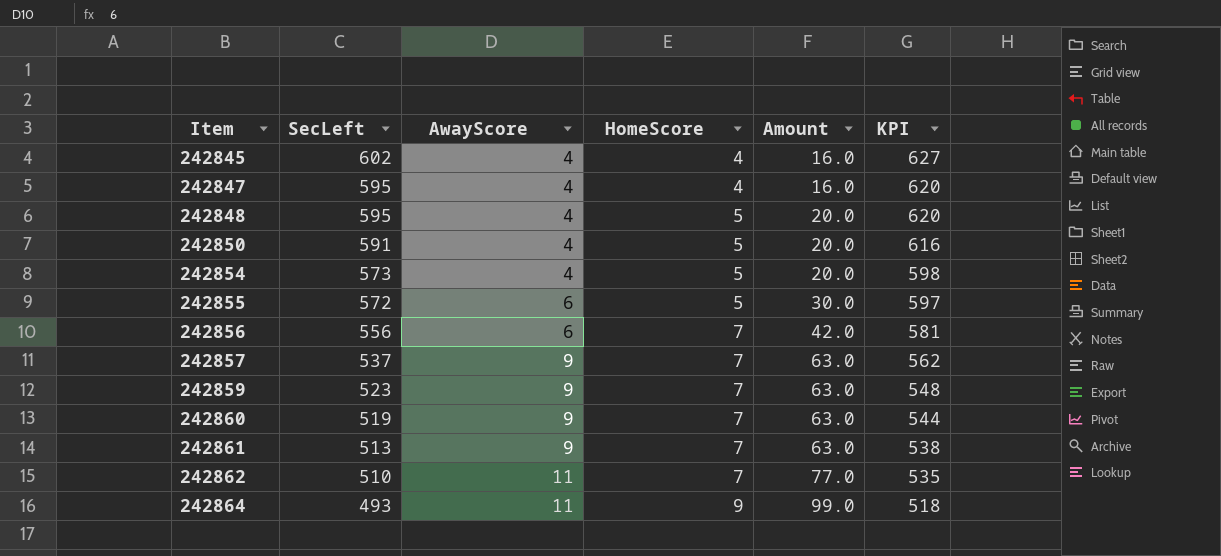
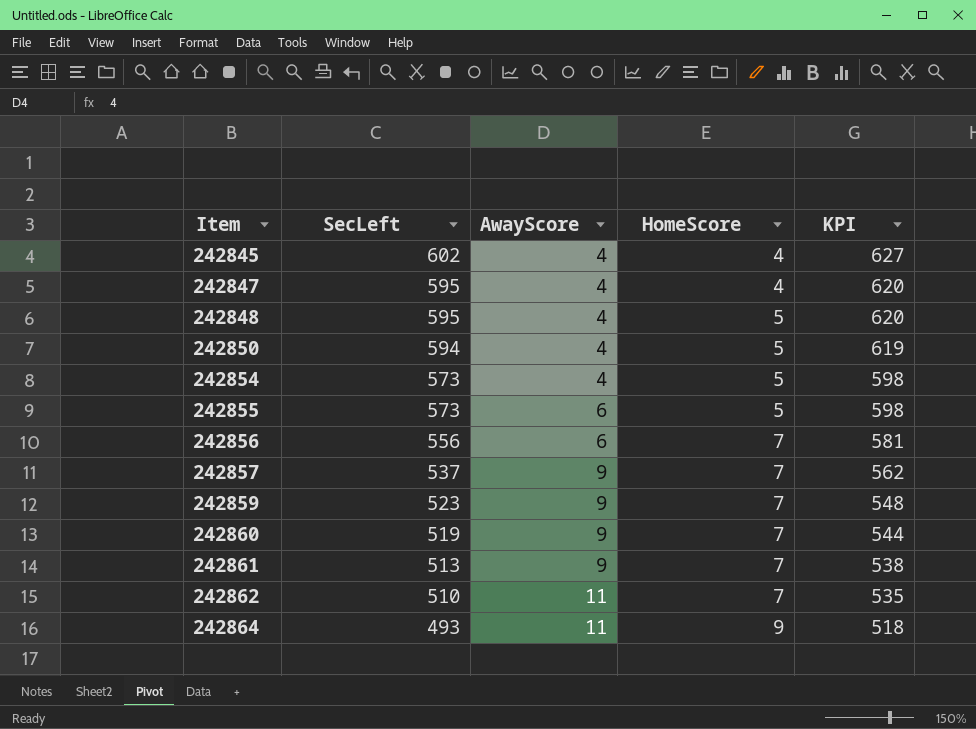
column Amount | formula: [AwayScore] * [HomeScore] -> none
242850 | SecLeft: 591 -> 594
242850 | KPI: 616 -> 619
242855 | SecLeft: 572 -> 573
242855 | KPI: 597 -> 598

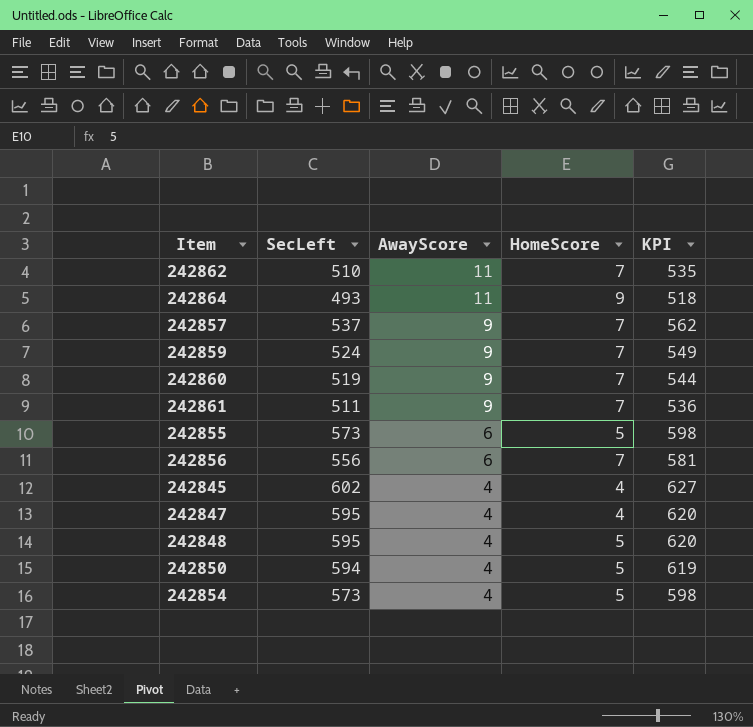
row order: Item ascending -> AwayScore descending
242859 | SecLeft: 523 -> 524
242859 | KPI: 548 -> 549
242861 | SecLeft: 513 -> 511
242861 | KPI: 538 -> 536

